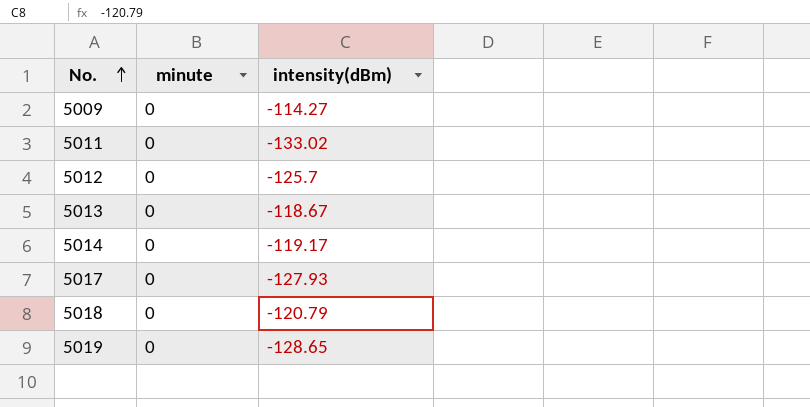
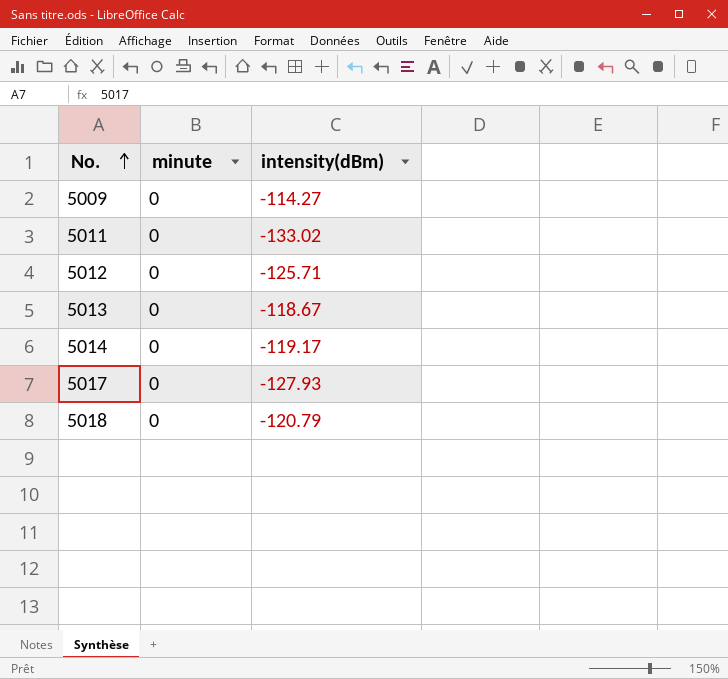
row 5019: 0 | -128.65 -> none
5012 | intensity(dBm): -125.7 -> -125.71

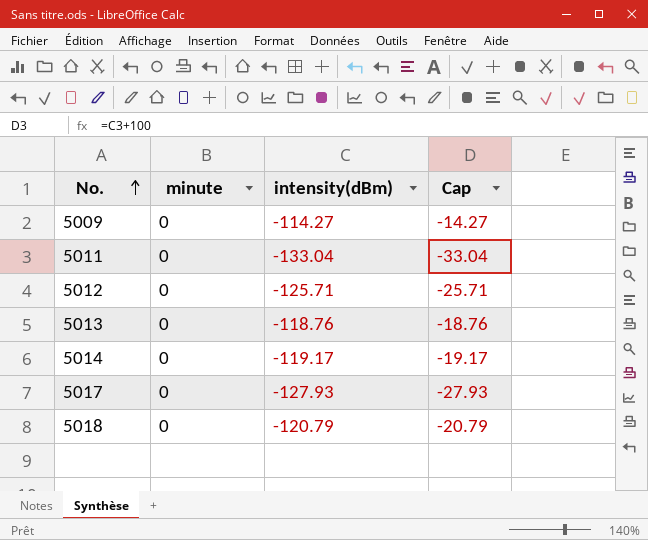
column Cap | formula: none -> [intensity(dBm)] + 100
5011 | intensity(dBm): -133.02 -> -133.04
5013 | intensity(dBm): -118.67 -> -118.76

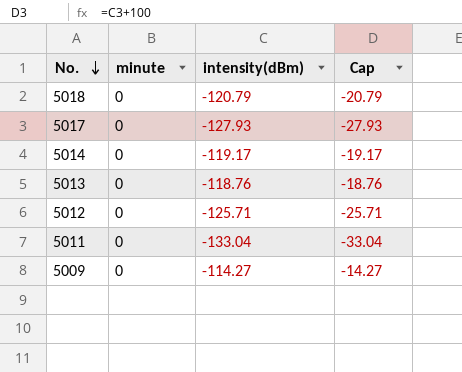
row order: No. ascending -> No. descending

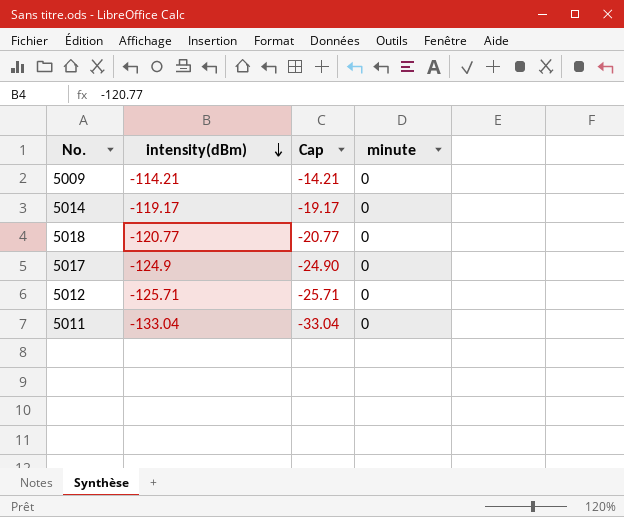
row order: No. descending -> intensity(dBm) descending
column minute | position: 2 -> 4
row 5013: 0 | -118.76 | -18.76 -> none
5009 | intensity(dBm): -114.27 -> -114.21
5009 | Cap: -14.27 -> -14.21
5018 | intensity(dBm): -120.79 -> -120.77
5018 | Cap: -20.79 -> -20.77
5017 | intensity(dBm): -127.93 -> -124.9
5017 | Cap: -27.93 -> -24.90

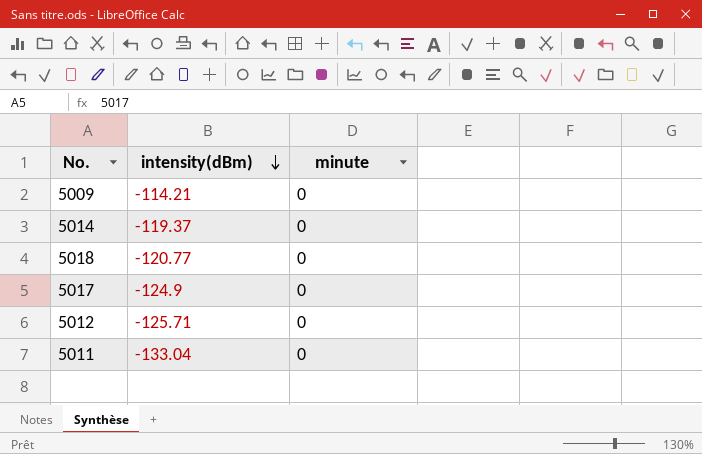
column Cap | formula: [intensity(dBm)] + 100 -> none
5014 | intensity(dBm): -119.17 -> -119.37

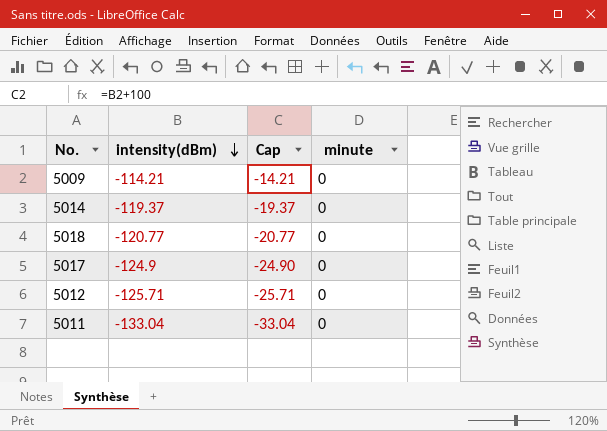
column Cap | formula: none -> [intensity(dBm)] + 100

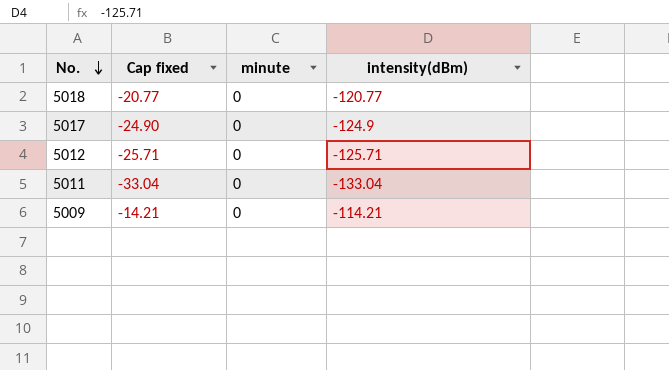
row order: intensity(dBm) descending -> No. descending
column name: Cap -> Cap fixed
column intensity(dBm) | position: 2 -> 4
row 5014: -119.37 | -19.37 | 0 -> none

